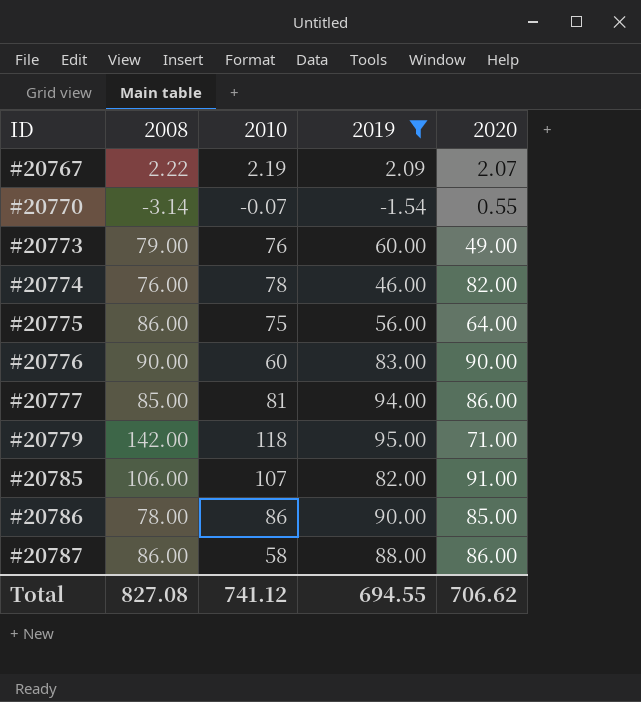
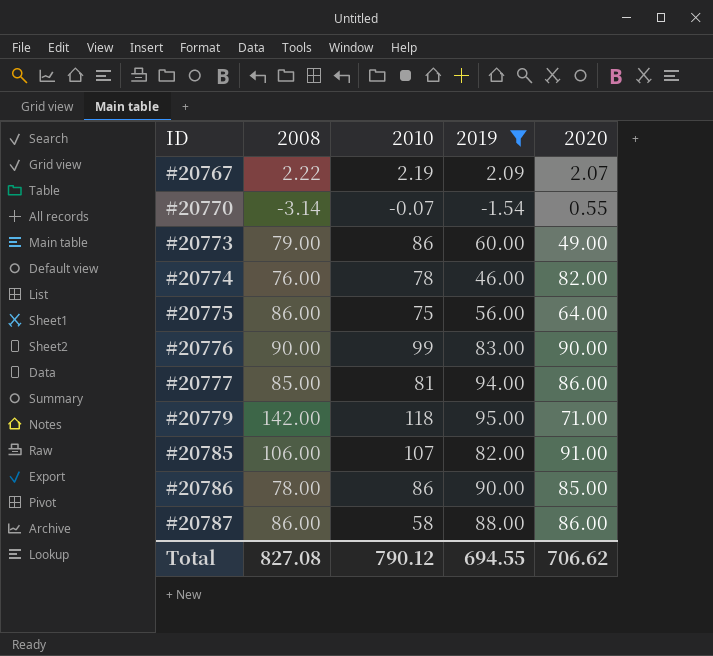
#20773 | 2010: 76 -> 86
#20776 | 2010: 60 -> 99
Total | 2010: 741.12 -> 790.12

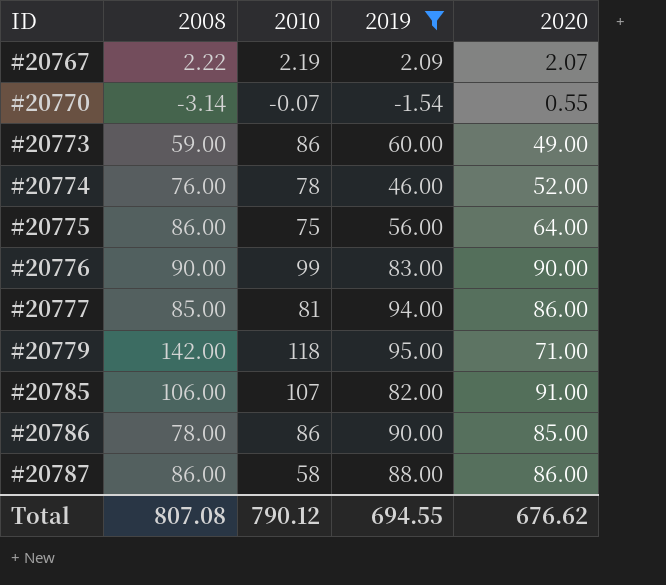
#20773 | 2008: 79.00 -> 59.00
#20774 | 2020: 82.00 -> 52.00
Total | 2008: 827.08 -> 807.08
Total | 2020: 706.62 -> 676.62

